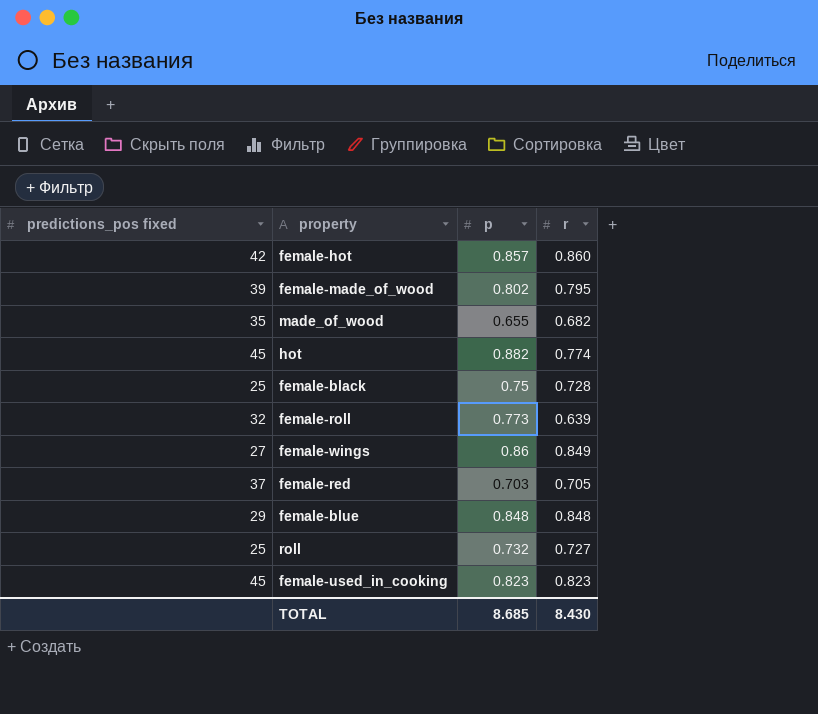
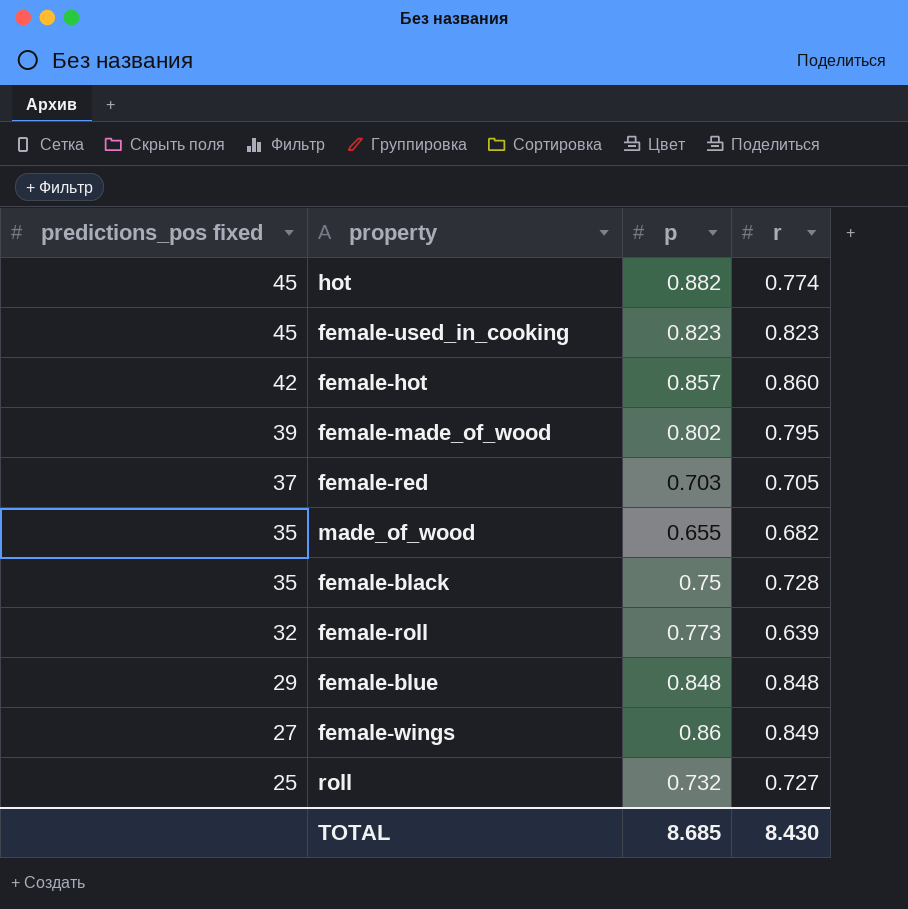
row order: none -> predictions_pos fixed descending
female-black | predictions_pos fixed: 25 -> 35

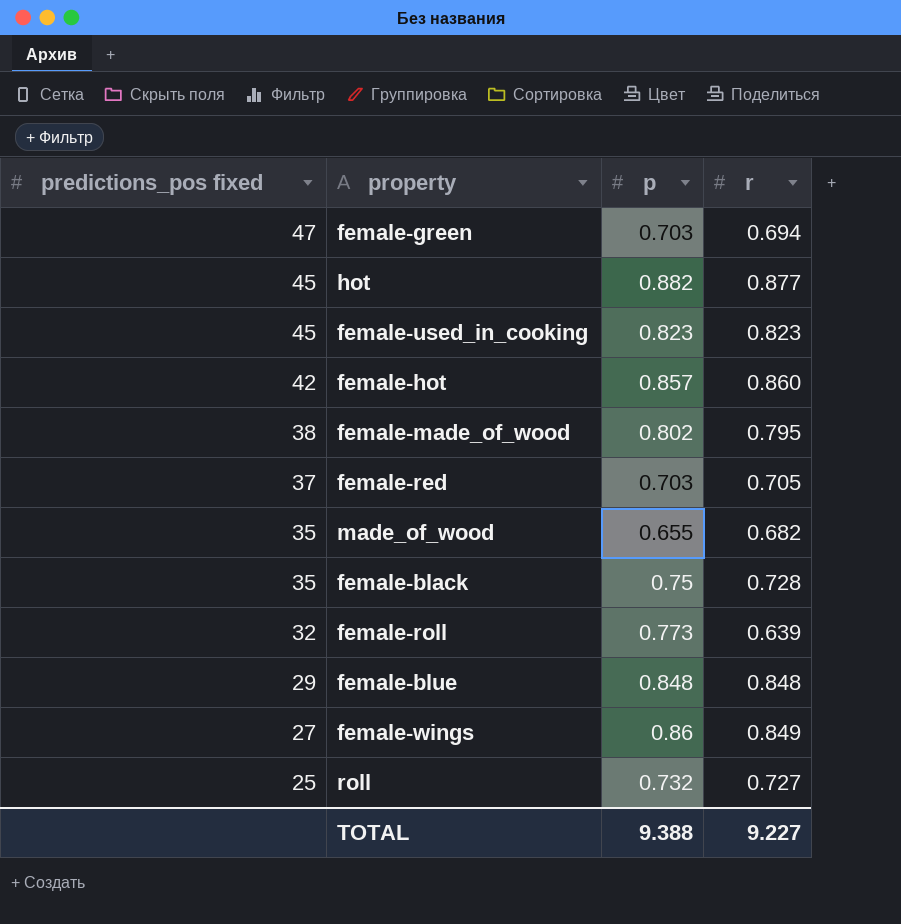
row female-green: none -> 47 | 0.703 | 0.694
hot | r: 0.774 -> 0.877
female-made_of_wood | predictions_pos fixed: 39 -> 38
TOTAL | p: 8.685 -> 9.388
TOTAL | r: 8.430 -> 9.227

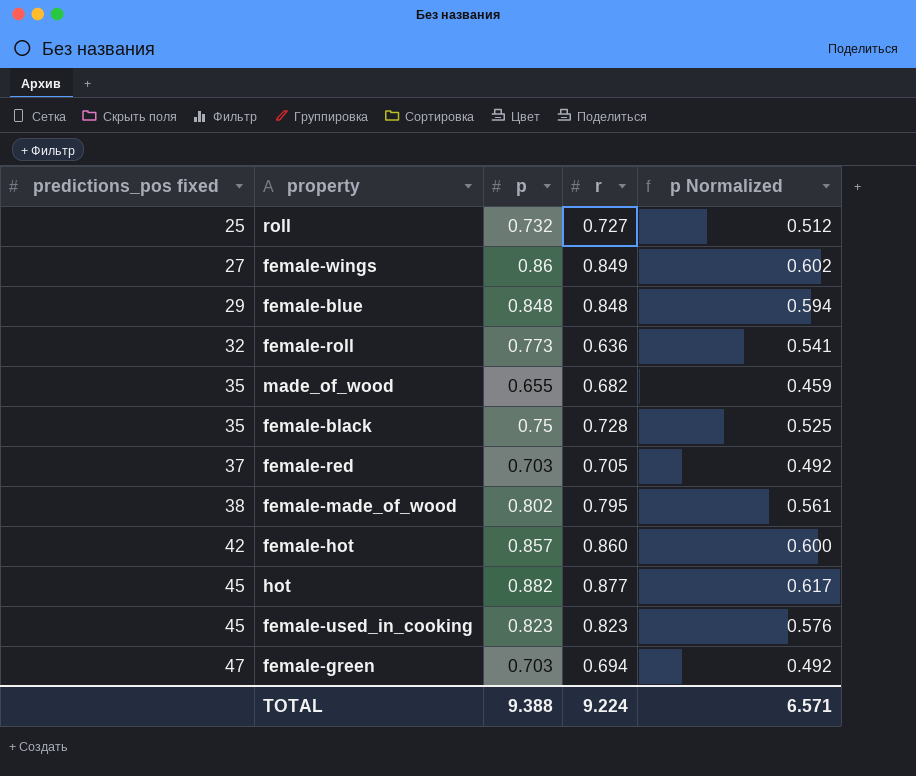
row order: predictions_pos fixed descending -> predictions_pos fixed ascending
column p Normalized | formula: none -> [p] * 0.7
female-roll | r: 0.639 -> 0.636
TOTAL | r: 9.227 -> 9.224

